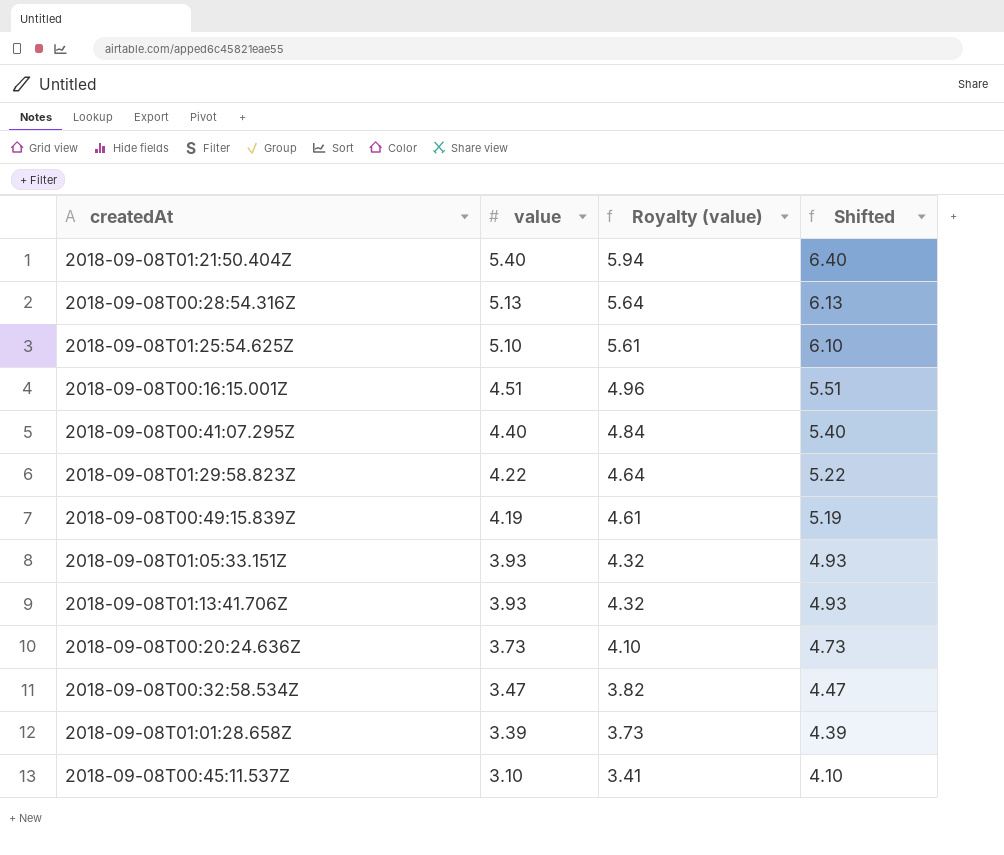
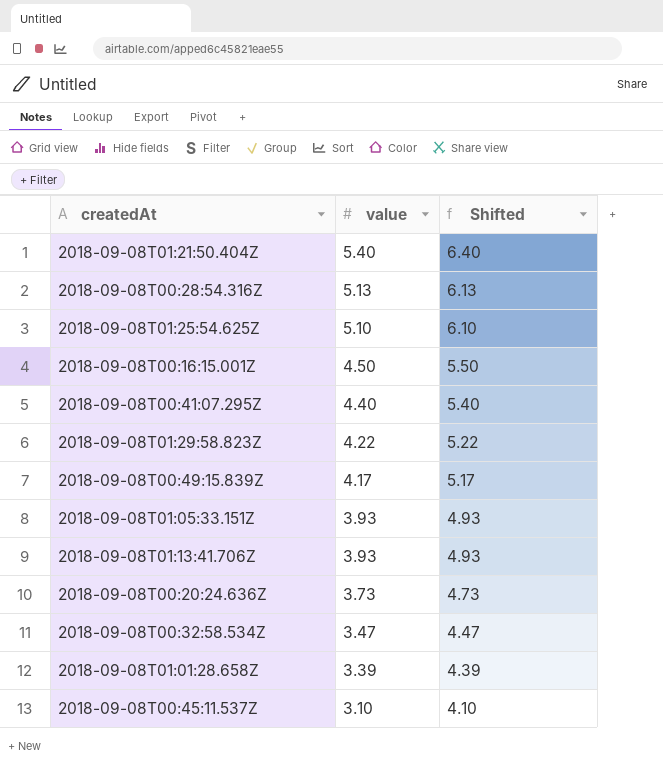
column Royalty (value) | formula: [value] * 1.1 -> none
2018-09-08T00:16:15.001Z | value: 4.51 -> 4.50
2018-09-08T00:16:15.001Z | Shifted: 5.51 -> 5.50
2018-09-08T00:49:15.839Z | value: 4.19 -> 4.17
2018-09-08T00:49:15.839Z | Shifted: 5.19 -> 5.17

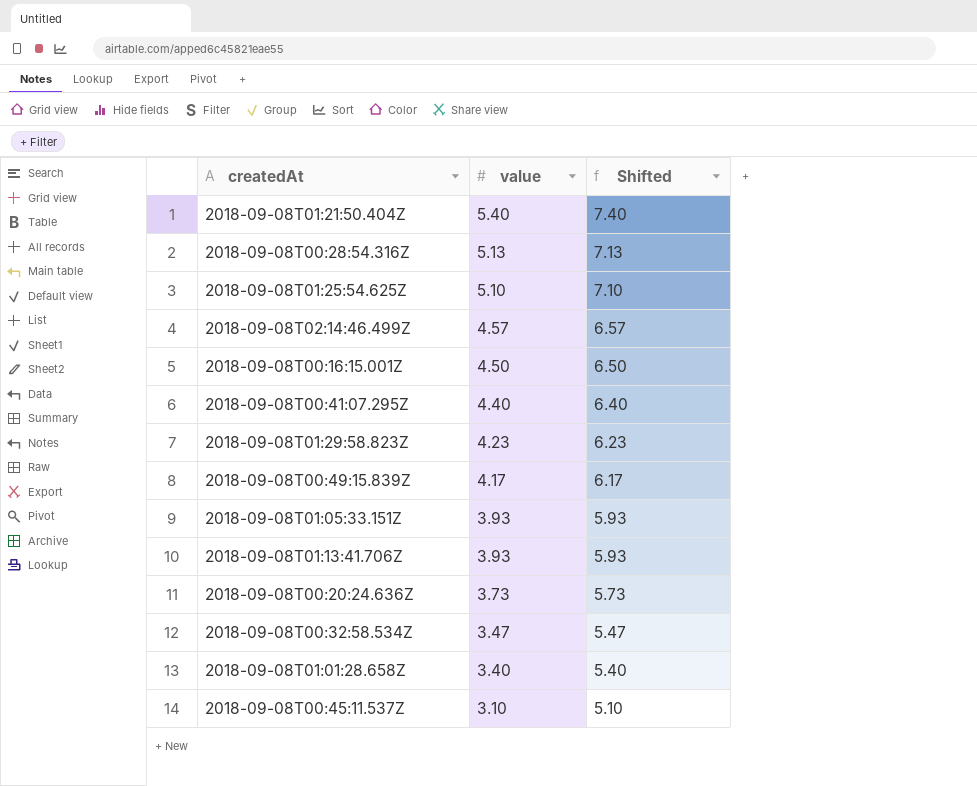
column Shifted | formula: [value] + 1 -> [value] + 2
row 2018-09-08T02:14:46.499Z: none -> 4.57 | 6.57
2018-09-08T01:29:58.823Z | value: 4.22 -> 4.23
2018-09-08T01:01:28.658Z | value: 3.39 -> 3.40

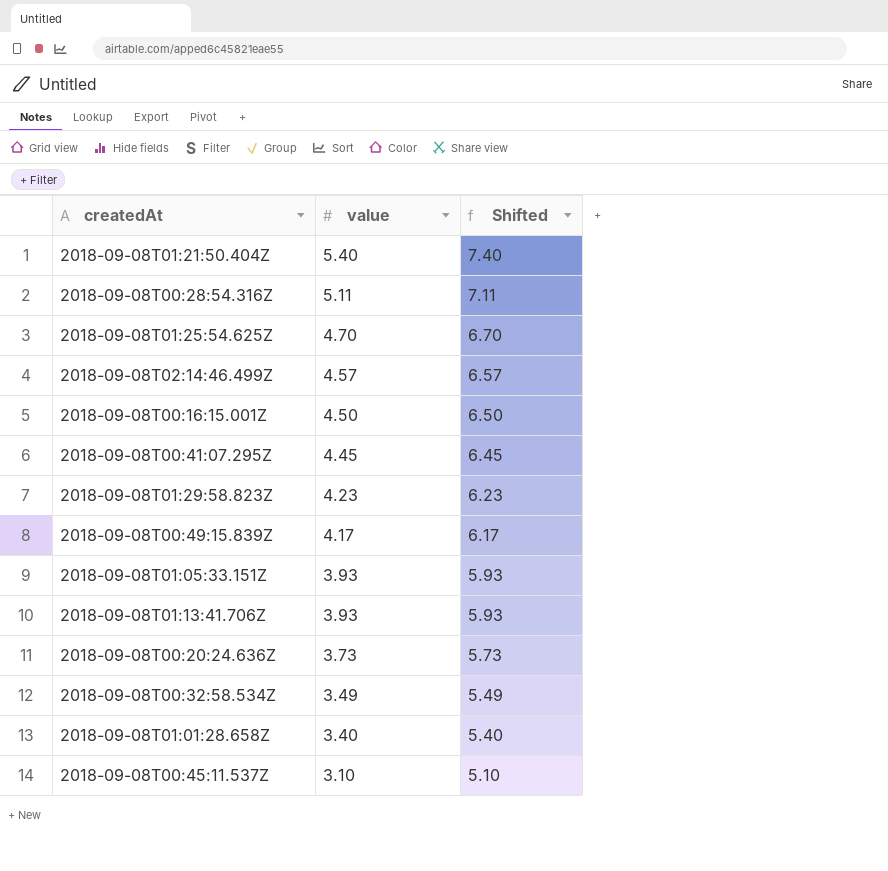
2018-09-08T00:28:54.316Z | value: 5.13 -> 5.11
2018-09-08T00:28:54.316Z | Shifted: 7.13 -> 7.11
2018-09-08T01:25:54.625Z | value: 5.10 -> 4.70
2018-09-08T01:25:54.625Z | Shifted: 7.10 -> 6.70
2018-09-08T00:41:07.295Z | value: 4.40 -> 4.45
2018-09-08T00:41:07.295Z | Shifted: 6.40 -> 6.45
2018-09-08T00:32:58.534Z | value: 3.47 -> 3.49
2018-09-08T00:32:58.534Z | Shifted: 5.47 -> 5.49

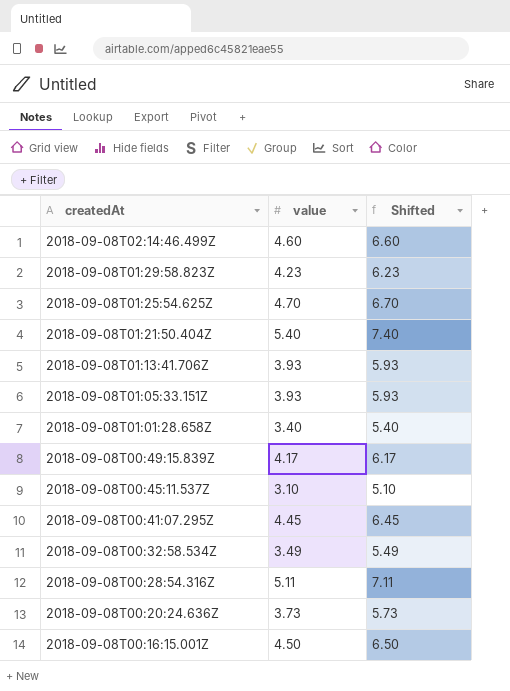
row order: value descending -> createdAt descending
2018-09-08T02:14:46.499Z | value: 4.57 -> 4.60
2018-09-08T02:14:46.499Z | Shifted: 6.57 -> 6.60

